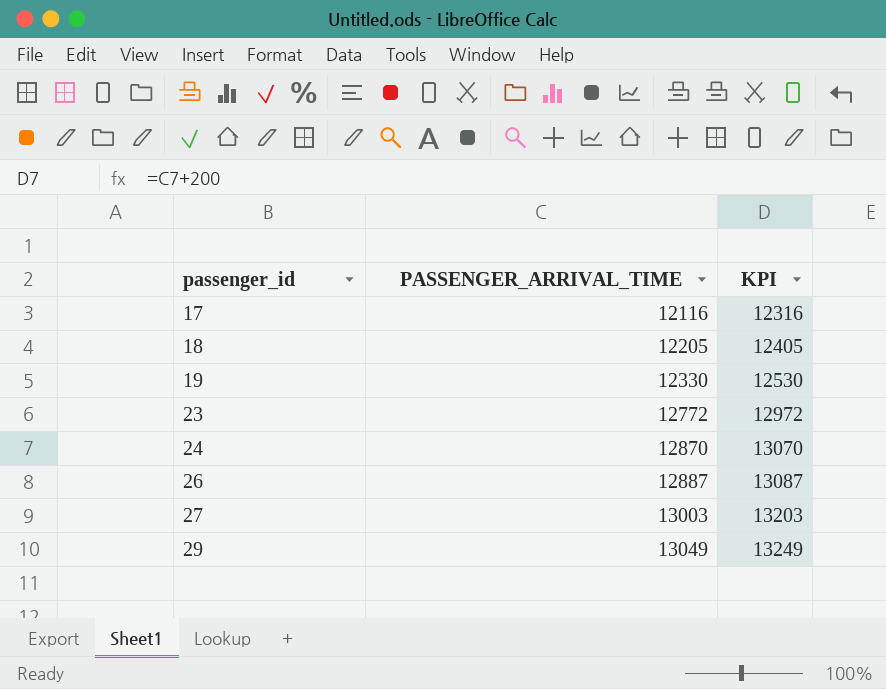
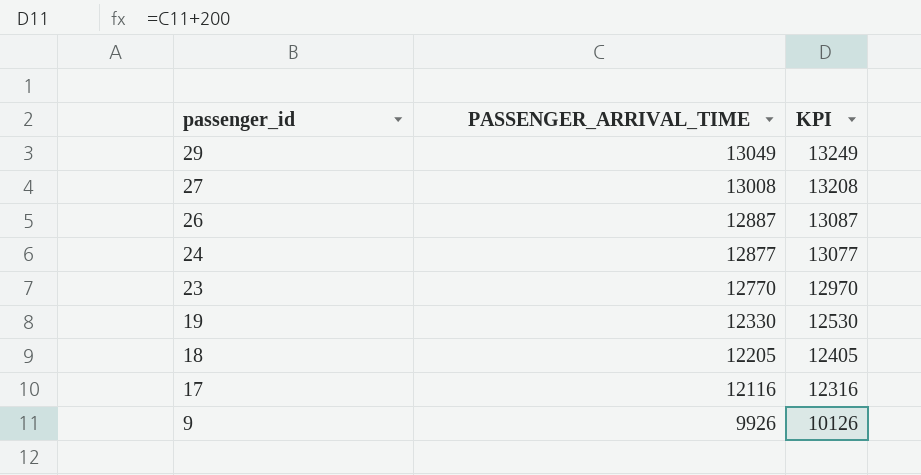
row order: passenger_id ascending -> passenger_id descending
27 | PASSENGER_ARRIVAL_TIME: 13003 -> 13008
27 | KPI: 13203 -> 13208
24 | PASSENGER_ARRIVAL_TIME: 12870 -> 12877
24 | KPI: 13070 -> 13077
23 | PASSENGER_ARRIVAL_TIME: 12772 -> 12770
23 | KPI: 12972 -> 12970
row 9: none -> 9926 | 10126

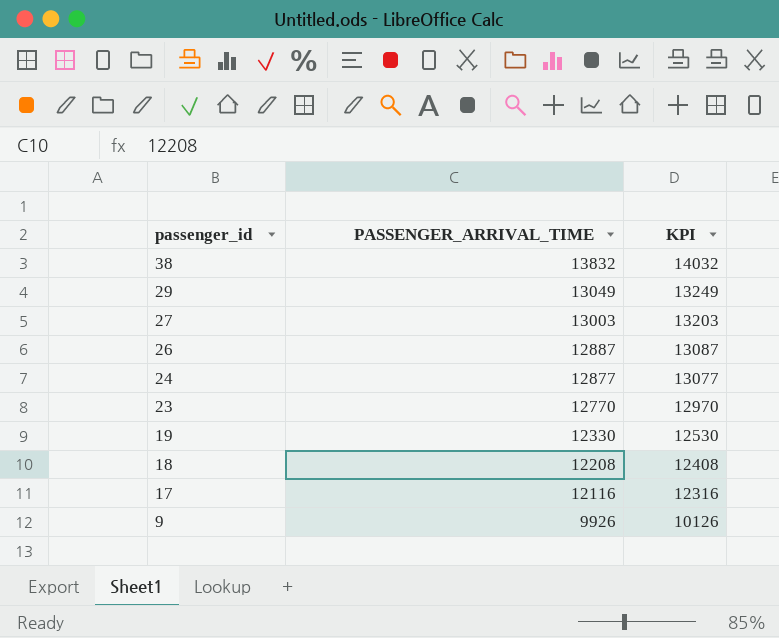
row 38: none -> 13832 | 14032
27 | PASSENGER_ARRIVAL_TIME: 13008 -> 13003
27 | KPI: 13208 -> 13203
18 | PASSENGER_ARRIVAL_TIME: 12205 -> 12208
18 | KPI: 12405 -> 12408

